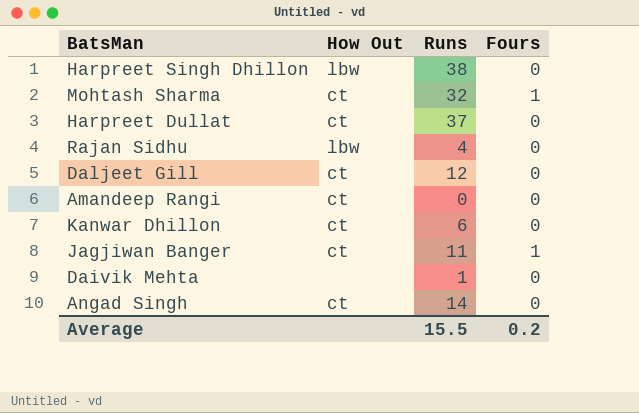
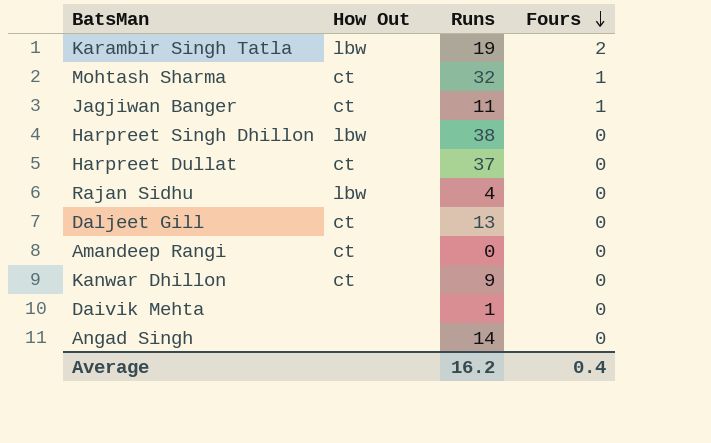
row order: none -> Fours descending
row Karambir Singh Tatla: none -> lbw | 19 | 2
Daljeet Gill | Runs: 12 -> 13
Kanwar Dhillon | Runs: 6 -> 9
Angad Singh | How Out: ct -> none
Average | Runs: 15.5 -> 16.2
Average | Fours: 0.2 -> 0.4

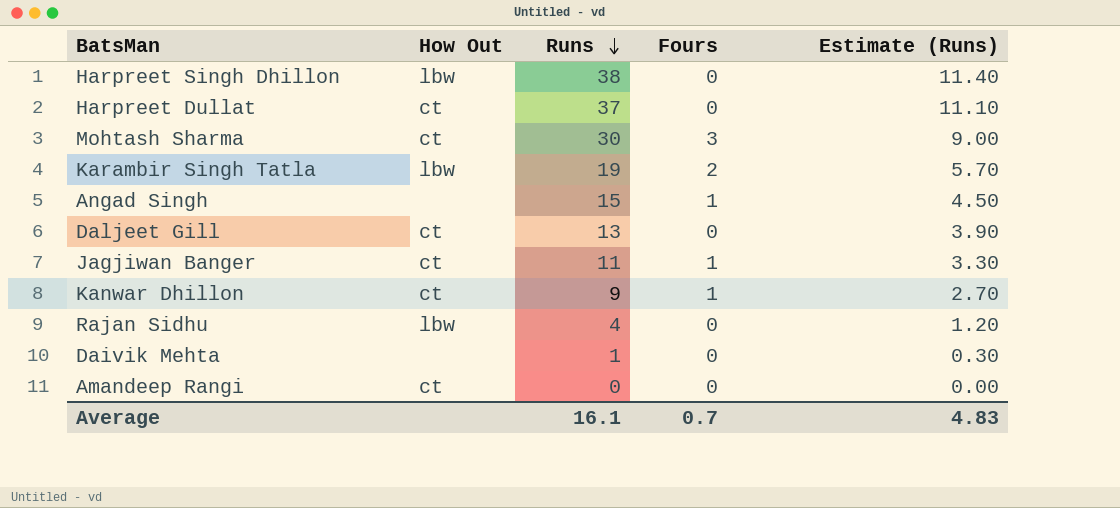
row order: Fours descending -> Runs descending
column Estimate (Runs) | formula: none -> [Runs] * 0.3
Mohtash Sharma | Runs: 32 -> 30
Mohtash Sharma | Fours: 1 -> 3
Angad Singh | Runs: 14 -> 15
Angad Singh | Fours: 0 -> 1
Kanwar Dhillon | Fours: 0 -> 1
Average | Runs: 16.2 -> 16.1
Average | Fours: 0.4 -> 0.7

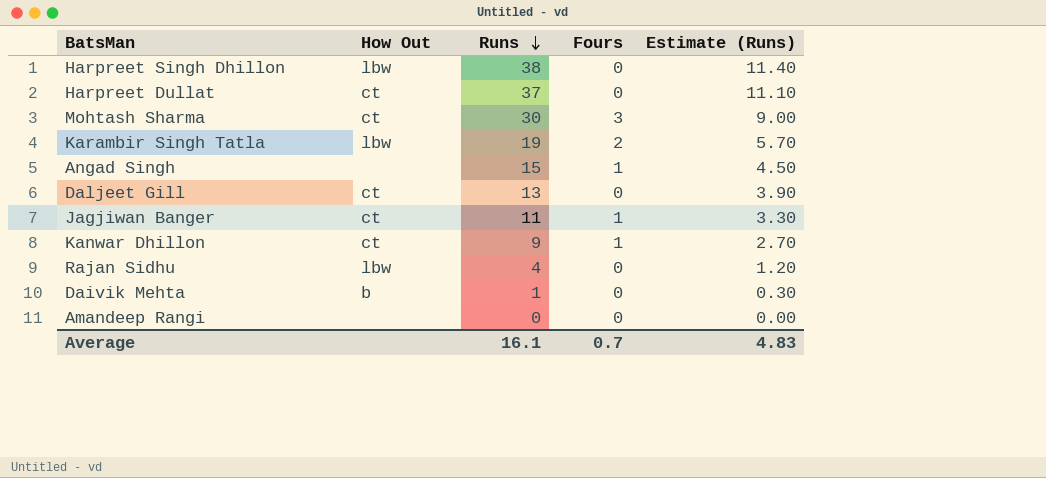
Daivik Mehta | How Out: none -> b
Amandeep Rangi | How Out: ct -> none

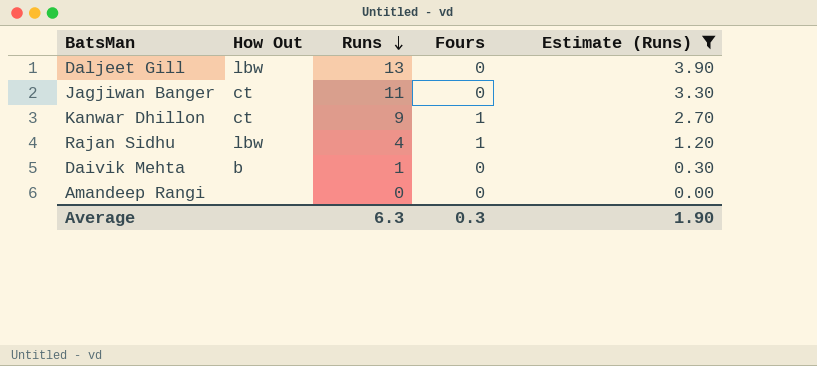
filter: none -> Estimate (Runs) <= 3.90
Daljeet Gill | How Out: ct -> lbw
Jagjiwan Banger | Fours: 1 -> 0
Rajan Sidhu | Fours: 0 -> 1
Average | Runs: 16.1 -> 6.3
Average | Fours: 0.7 -> 0.3
Average | Estimate (Runs): 4.83 -> 1.90

